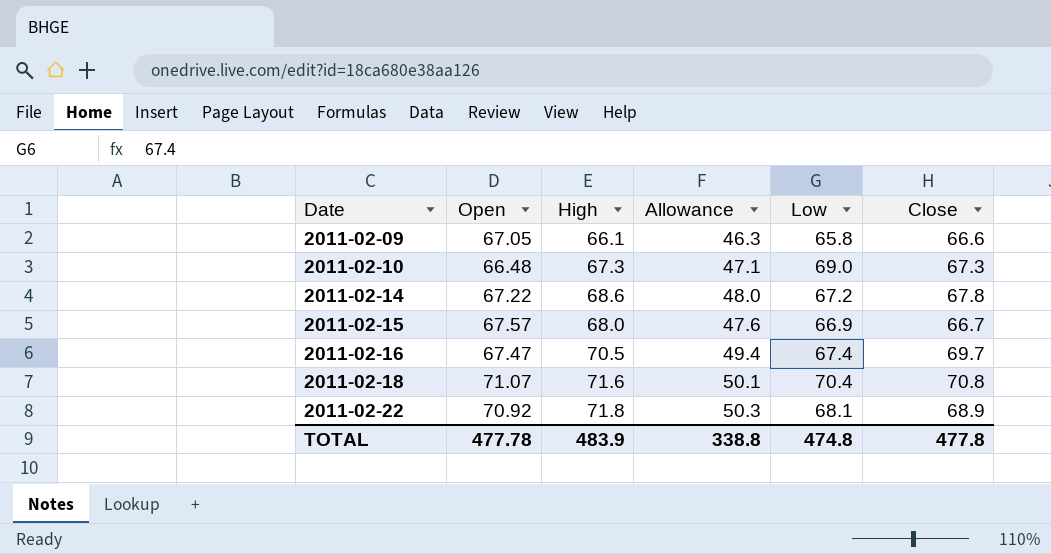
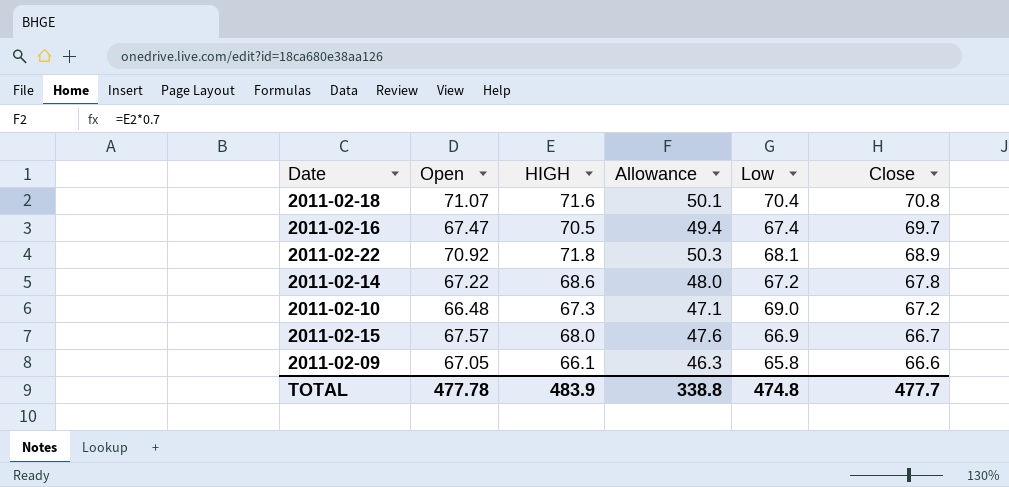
row order: Date ascending -> Close descending
column name: High -> HIGH
2011-02-10 | Close: 67.3 -> 67.2
TOTAL | Close: 477.8 -> 477.7

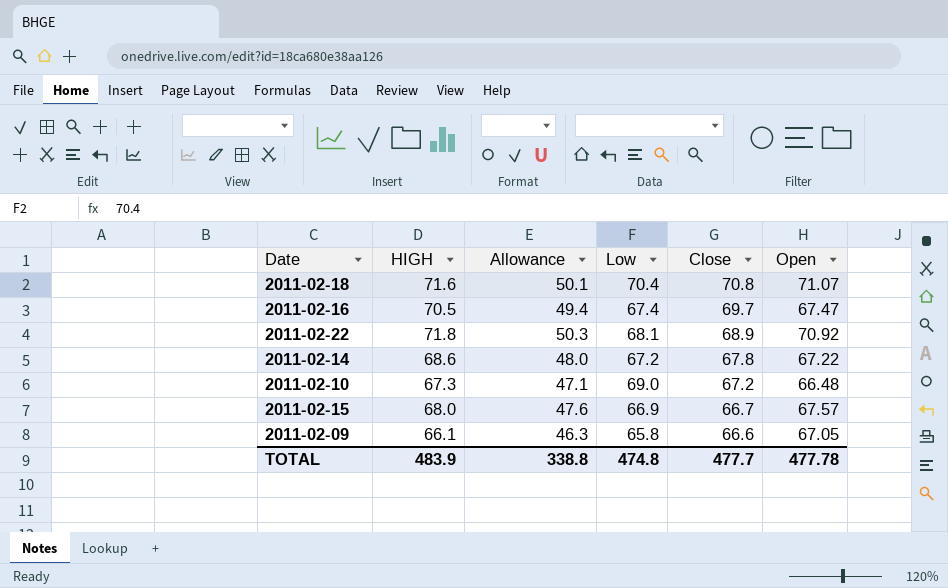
column Open | position: 2 -> 6

